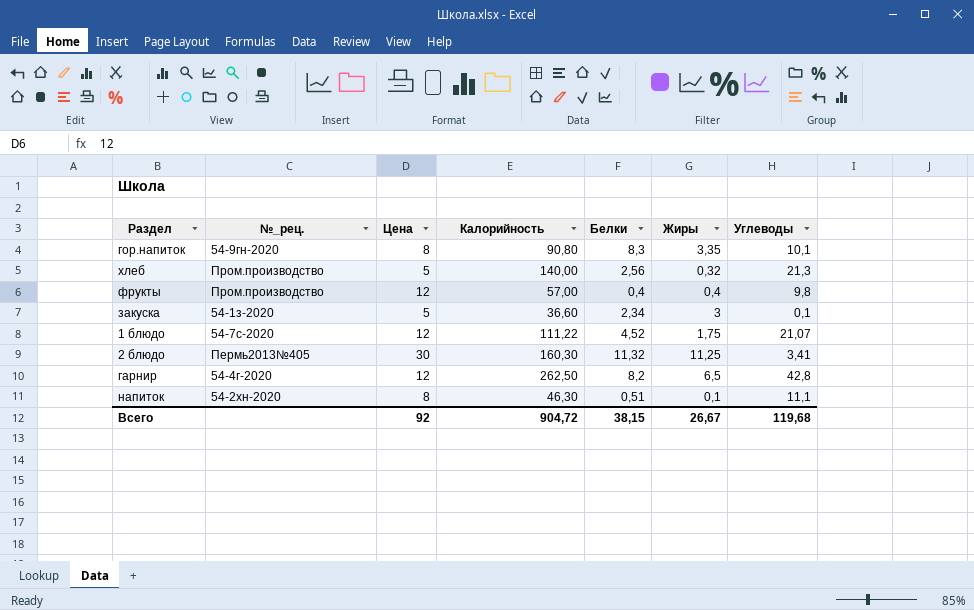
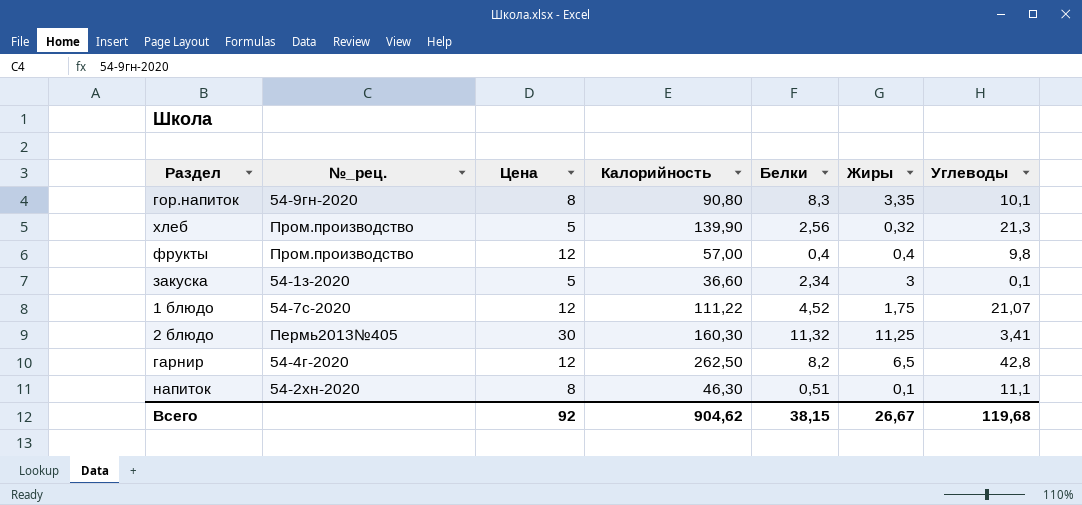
хлеб | Калорийность: 140,00 -> 139,90
Всего | Калорийность: 904,72 -> 904,62

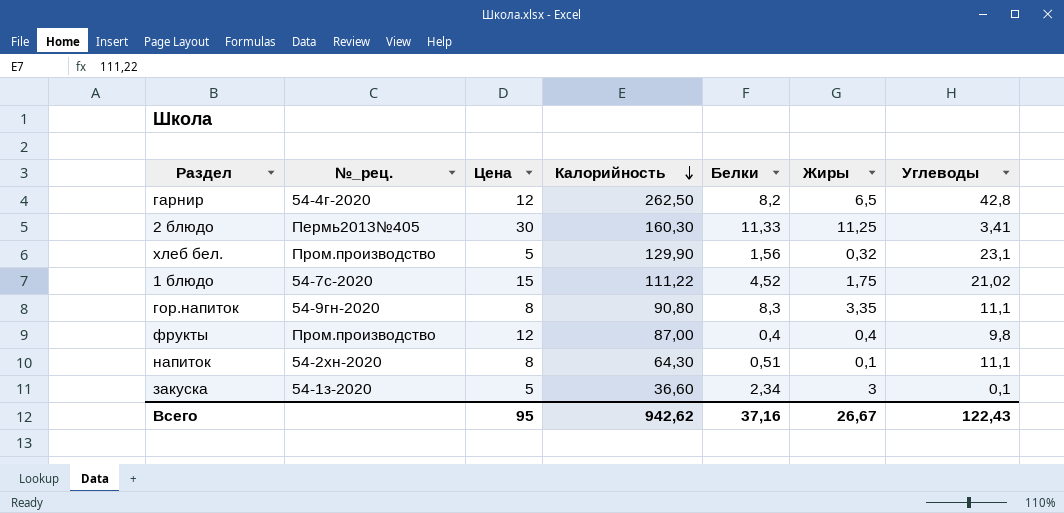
row order: none -> Калорийность descending
row хлеб: Пром.производство | 5 | 139,90 | 2,56 | 0,32 | 21,3 -> none
2 блюдо | Белки: 11,32 -> 11,33
row хлеб бел.: none -> Пром.производство | 5 | 129,90 | 1,56 | 0,32 | 23,1
1 блюдо | Цена: 12 -> 15
1 блюдо | Углеводы: 21,07 -> 21,02
гор.напиток | Углеводы: 10,1 -> 11,1
фрукты | Калорийность: 57,00 -> 87,00
напиток | Калорийность: 46,30 -> 64,30
Всего | Цена: 92 -> 95
Всего | Калорийность: 904,62 -> 942,62
Всего | Белки: 38,15 -> 37,16
Всего | Углеводы: 119,68 -> 122,43

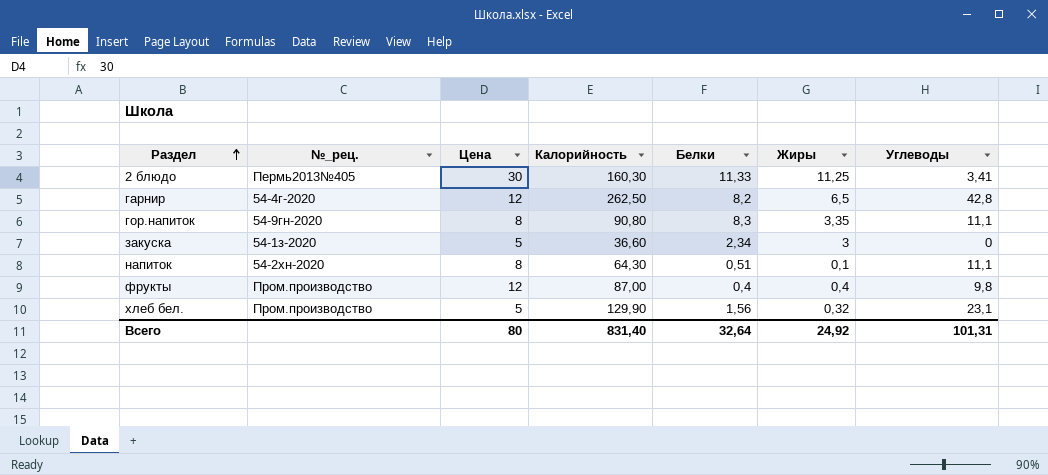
row order: Калорийность descending -> Раздел ascending
row 1 блюдо: 54-7с-2020 | 15 | 111,22 | 4,52 | 1,75 | 21,02 -> none
закуска | Углеводы: 0,1 -> 0
Всего | Цена: 95 -> 80
Всего | Калорийность: 942,62 -> 831,40
Всего | Белки: 37,16 -> 32,64
Всего | Жиры: 26,67 -> 24,92
Всего | Углеводы: 122,43 -> 101,31

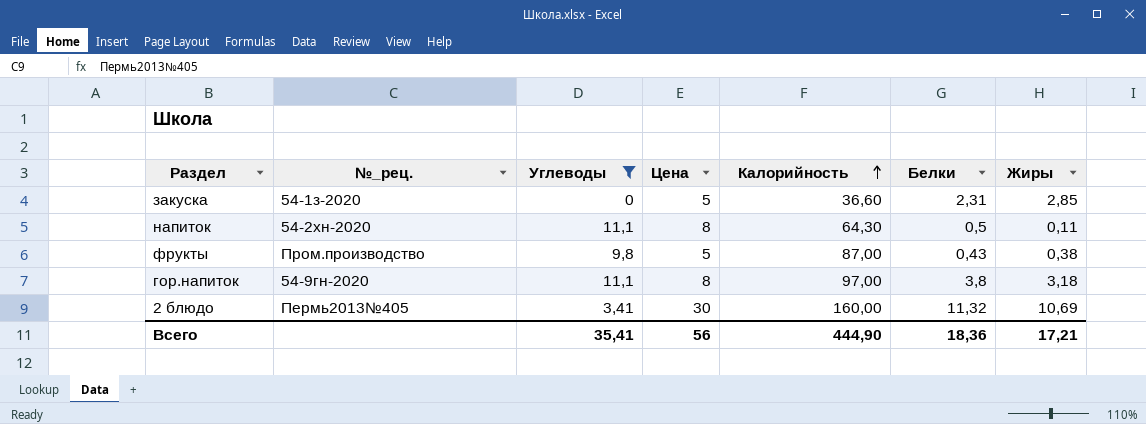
filter: none -> Углеводы <= 11,1
row order: Раздел ascending -> Калорийность ascending
column Углеводы | position: 7 -> 3
закуска | Белки: 2,34 -> 2,31
закуска | Жиры: 3 -> 2,85
напиток | Белки: 0,51 -> 0,5
напиток | Жиры: 0,1 -> 0,11
фрукты | Цена: 12 -> 5
фрукты | Белки: 0,4 -> 0,43
фрукты | Жиры: 0,4 -> 0,38
гор.напиток | Калорийность: 90,80 -> 97,00
гор.напиток | Белки: 8,3 -> 3,8
гор.напиток | Жиры: 3,35 -> 3,18
2 блюдо | Калорийность: 160,30 -> 160,00
2 блюдо | Белки: 11,33 -> 11,32
2 блюдо | Жиры: 11,25 -> 10,69
Всего | Углеводы: 101,31 -> 35,41
Всего | Цена: 80 -> 56
Всего | Калорийность: 831,40 -> 444,90
Всего | Белки: 32,64 -> 18,36
Всего | Жиры: 24,92 -> 17,21

